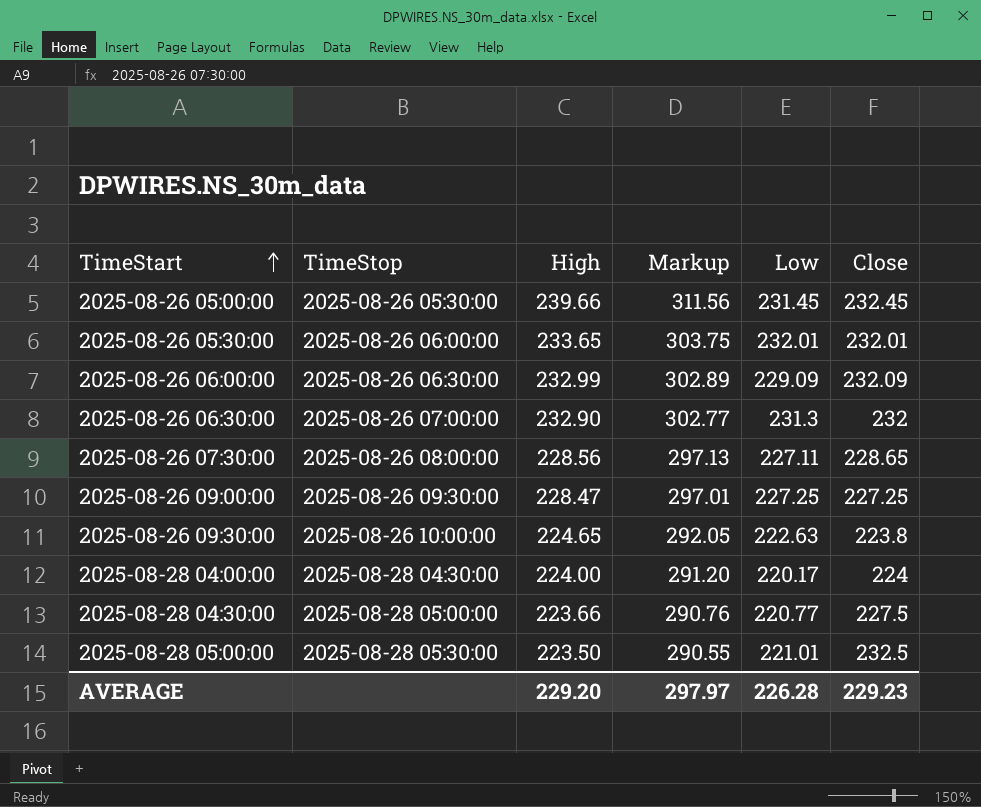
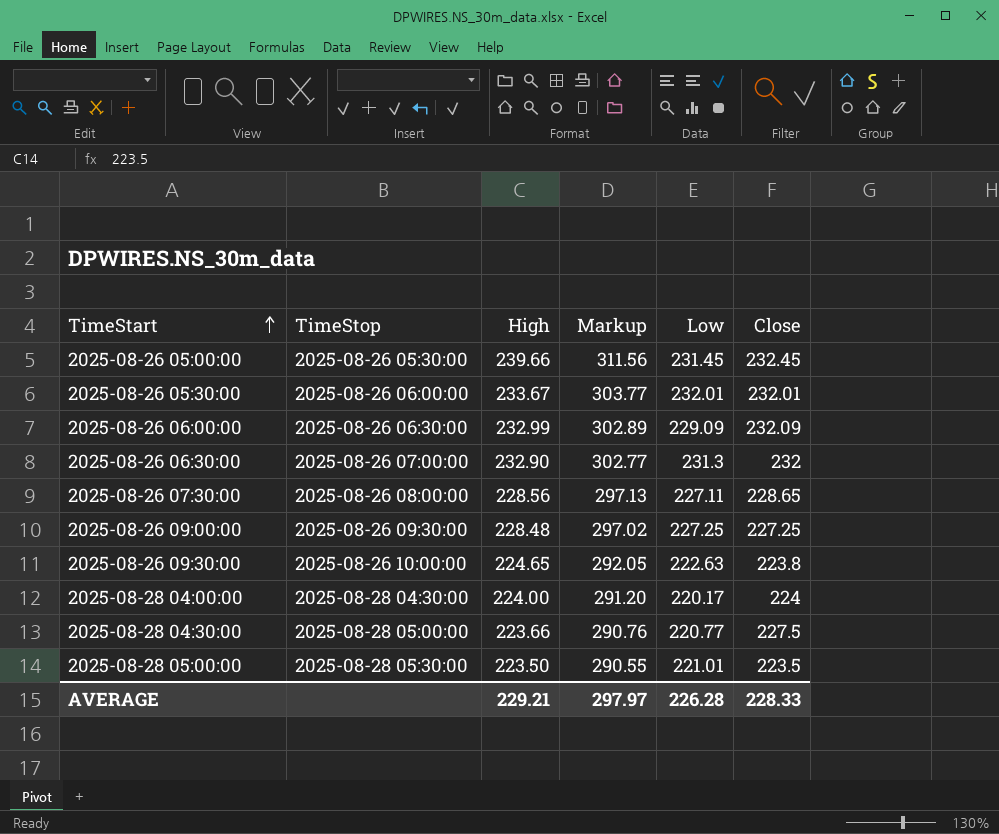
2025-08-26 05:30:00 | High: 233.65 -> 233.67
2025-08-26 05:30:00 | Markup: 303.75 -> 303.77
2025-08-26 09:00:00 | High: 228.47 -> 228.48
2025-08-26 09:00:00 | Markup: 297.01 -> 297.02
2025-08-28 05:00:00 | Close: 232.5 -> 223.5
AVERAGE | High: 229.20 -> 229.21
AVERAGE | Close: 229.23 -> 228.33

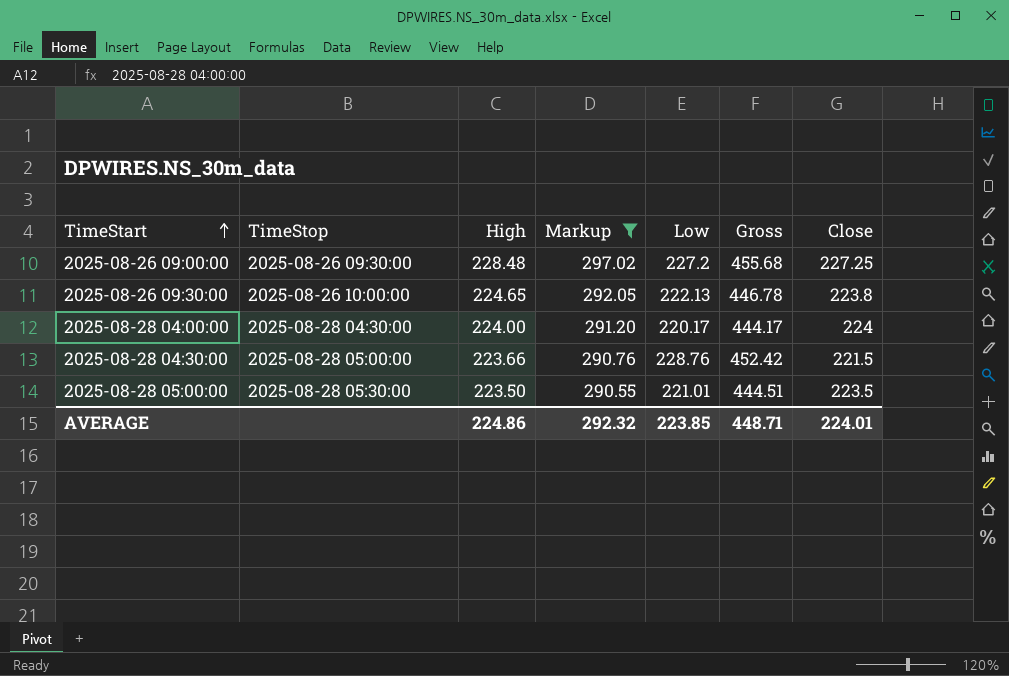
filter: none -> Markup <= 297.02
column Gross | formula: none -> [High] + [Low]
2025-08-26 09:00:00 | Low: 227.25 -> 227.2
2025-08-26 09:30:00 | Low: 222.63 -> 222.13
2025-08-28 04:30:00 | Low: 220.77 -> 228.76
2025-08-28 04:30:00 | Close: 227.5 -> 221.5
AVERAGE | High: 229.21 -> 224.86
AVERAGE | Markup: 297.97 -> 292.32
AVERAGE | Low: 226.28 -> 223.85
AVERAGE | Close: 228.33 -> 224.01

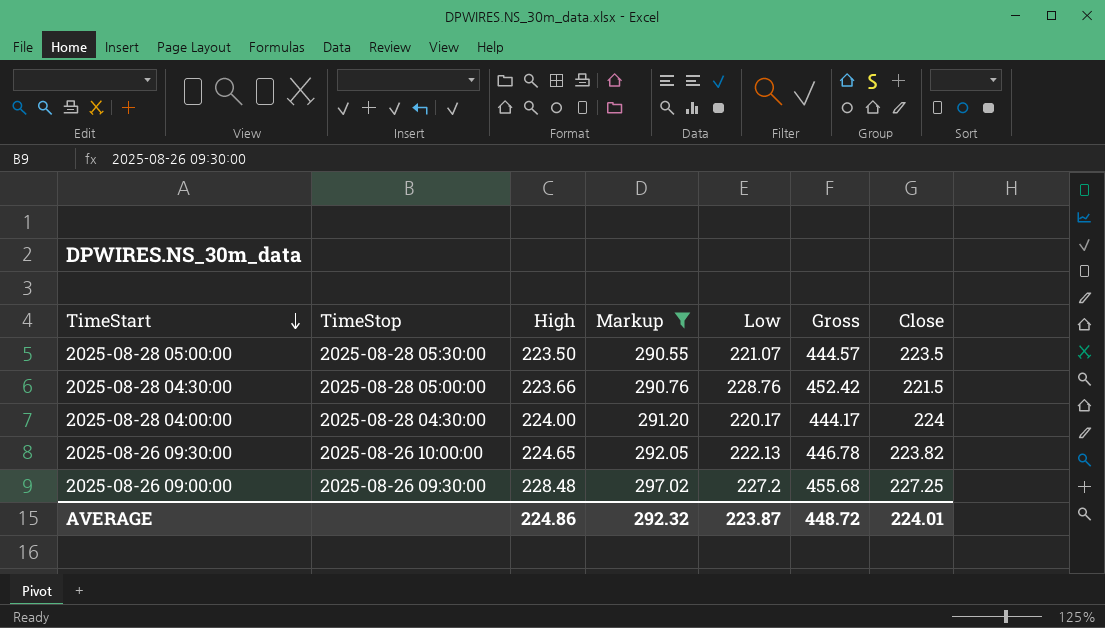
row order: TimeStart ascending -> TimeStart descending
2025-08-28 05:00:00 | Low: 221.01 -> 221.07
2025-08-28 05:00:00 | Gross: 444.51 -> 444.57
2025-08-26 09:30:00 | Close: 223.8 -> 223.82
AVERAGE | Low: 223.85 -> 223.87
AVERAGE | Gross: 448.71 -> 448.72

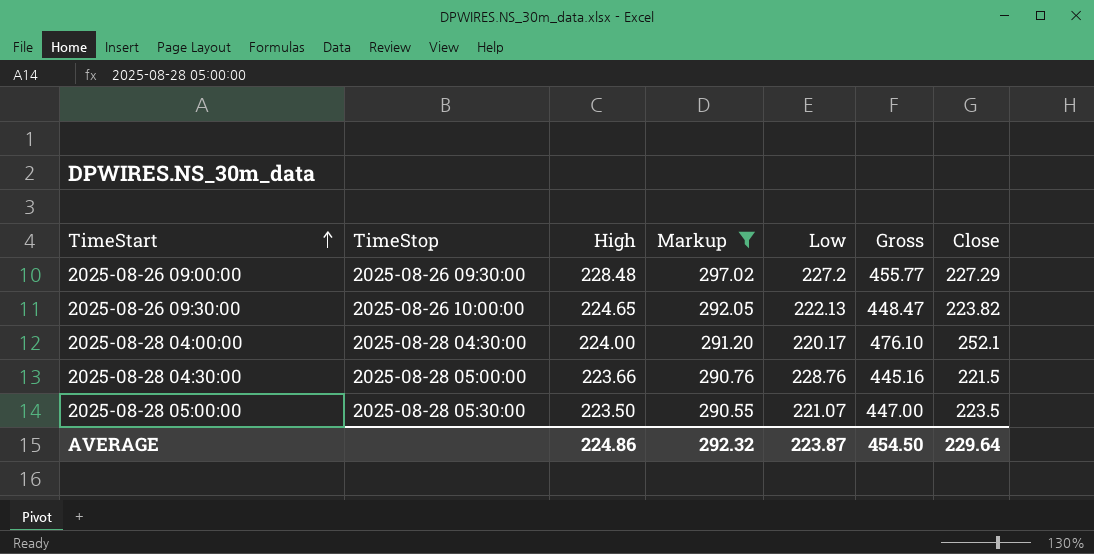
row order: TimeStart descending -> TimeStart ascending
column Gross | formula: [High] + [Low] -> [High] + [Close]
2025-08-26 09:00:00 | Close: 227.25 -> 227.29
2025-08-28 04:00:00 | Close: 224 -> 252.1
AVERAGE | Gross: 448.72 -> 454.50
AVERAGE | Close: 224.01 -> 229.64

